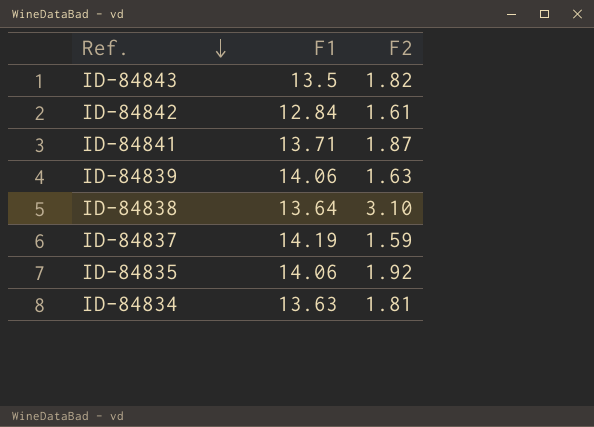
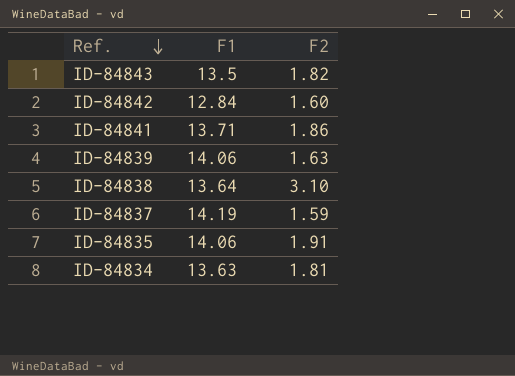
ID-84842 | F2: 1.61 -> 1.60
ID-84841 | F2: 1.87 -> 1.86
ID-84835 | F2: 1.92 -> 1.91

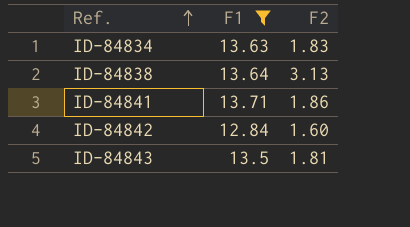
filter: none -> F1 <= 13.71
row order: Ref. descending -> Ref. ascending
ID-84834 | F2: 1.81 -> 1.83
ID-84838 | F2: 3.10 -> 3.13
ID-84843 | F2: 1.82 -> 1.81

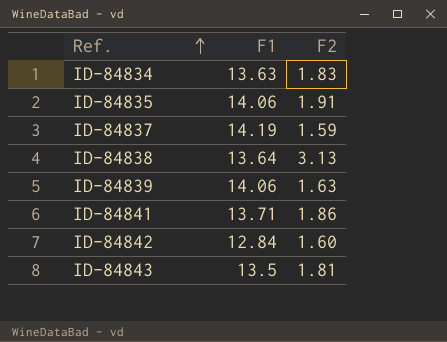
filter: F1 <= 13.71 -> none

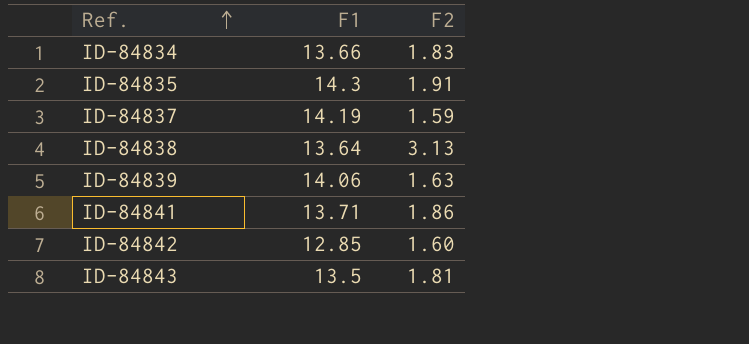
ID-84834 | F1: 13.63 -> 13.66
ID-84835 | F1: 14.06 -> 14.3
ID-84842 | F1: 12.84 -> 12.85

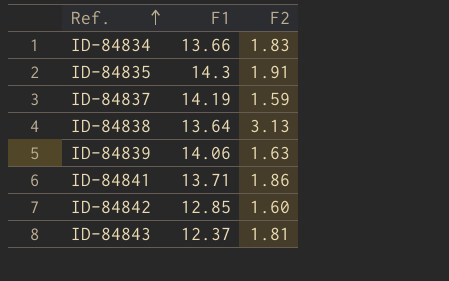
ID-84843 | F1: 13.5 -> 12.37

